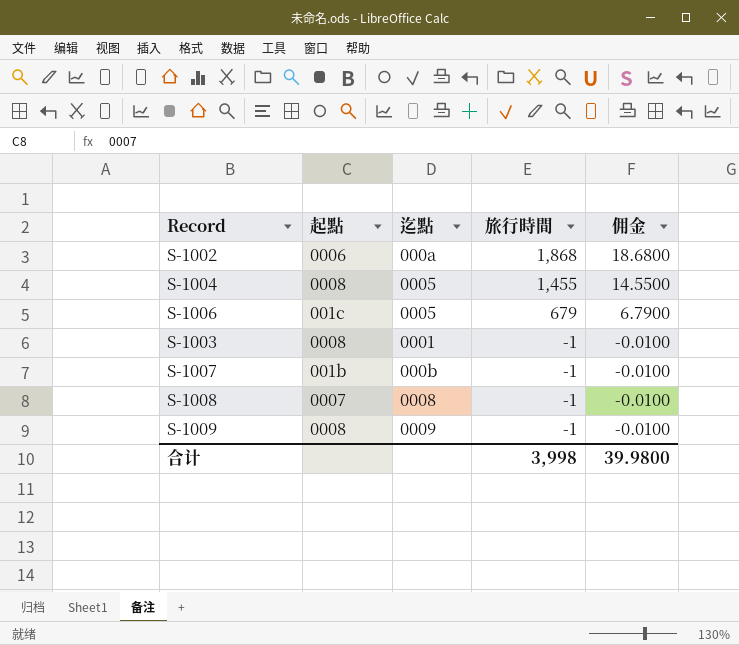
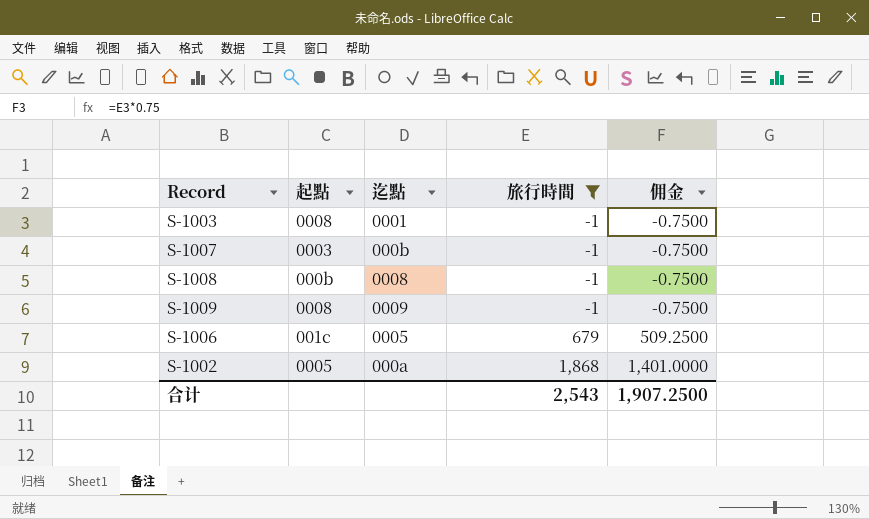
filter: none -> 旅行時間 != 1,455
row order: 旅行時間 descending -> 旅行時間 ascending
column 佣金 | formula: [旅行時間] * 0.01 -> [旅行時間] * 0.75
S-1007 | 起點: 001b -> 0003
S-1008 | 起點: 0007 -> 000b
S-1002 | 起點: 0006 -> 0005
合计 | 旅行時間: 3,998 -> 2,543
合计 | 佣金: 39.9800 -> 1,907.2500

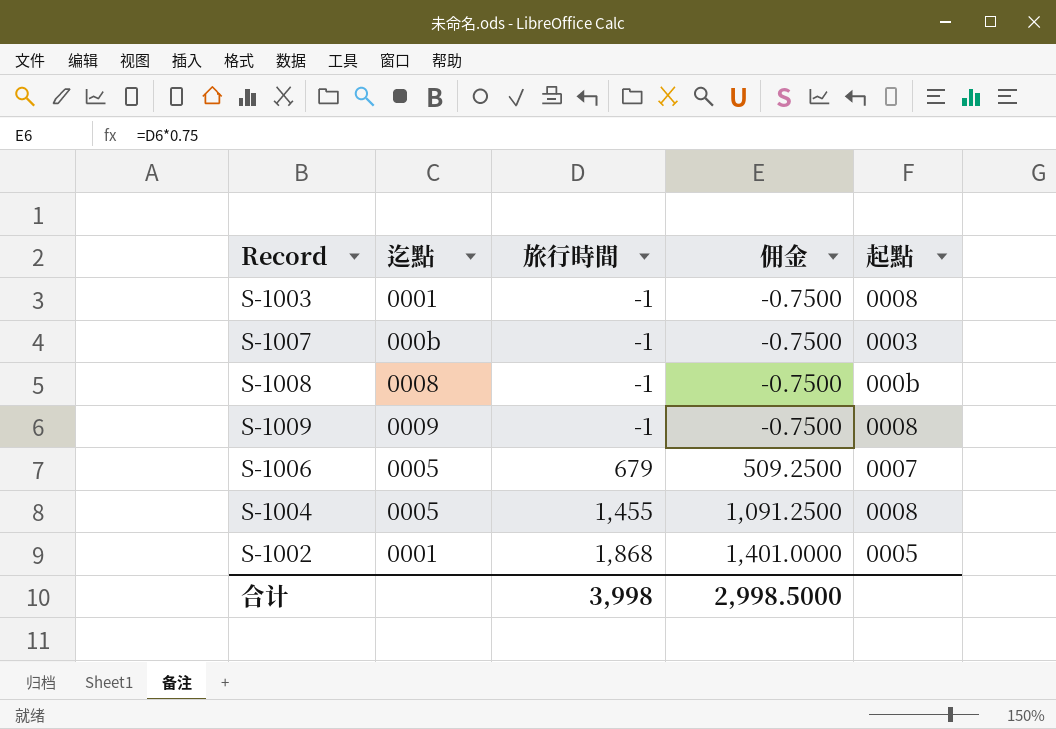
filter: 旅行時間 != 1,455 -> none
column 起點 | position: 2 -> 5
S-1006 | 起點: 001c -> 0007
S-1002 | 迄點: 000a -> 0001
合计 | 旅行時間: 2,543 -> 3,998
合计 | 佣金: 1,907.2500 -> 2,998.5000

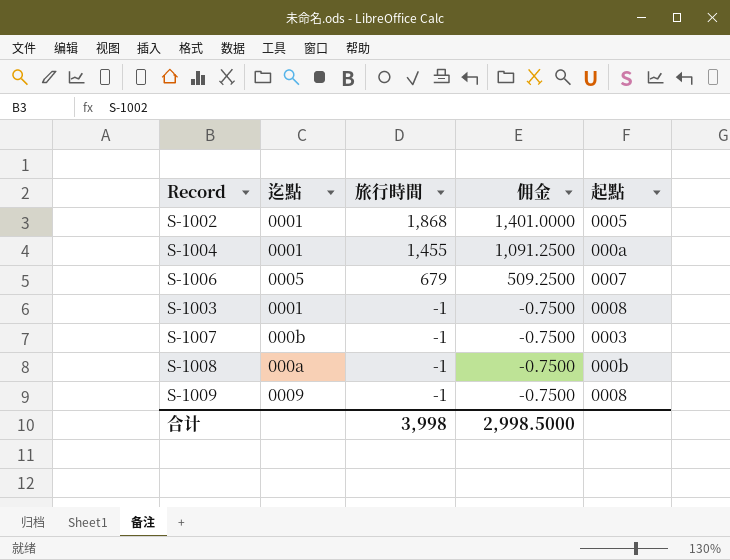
row order: 旅行時間 ascending -> 旅行時間 descending
S-1004 | 迄點: 0005 -> 0001
S-1004 | 起點: 0008 -> 000a
S-1008 | 迄點: 0008 -> 000a

